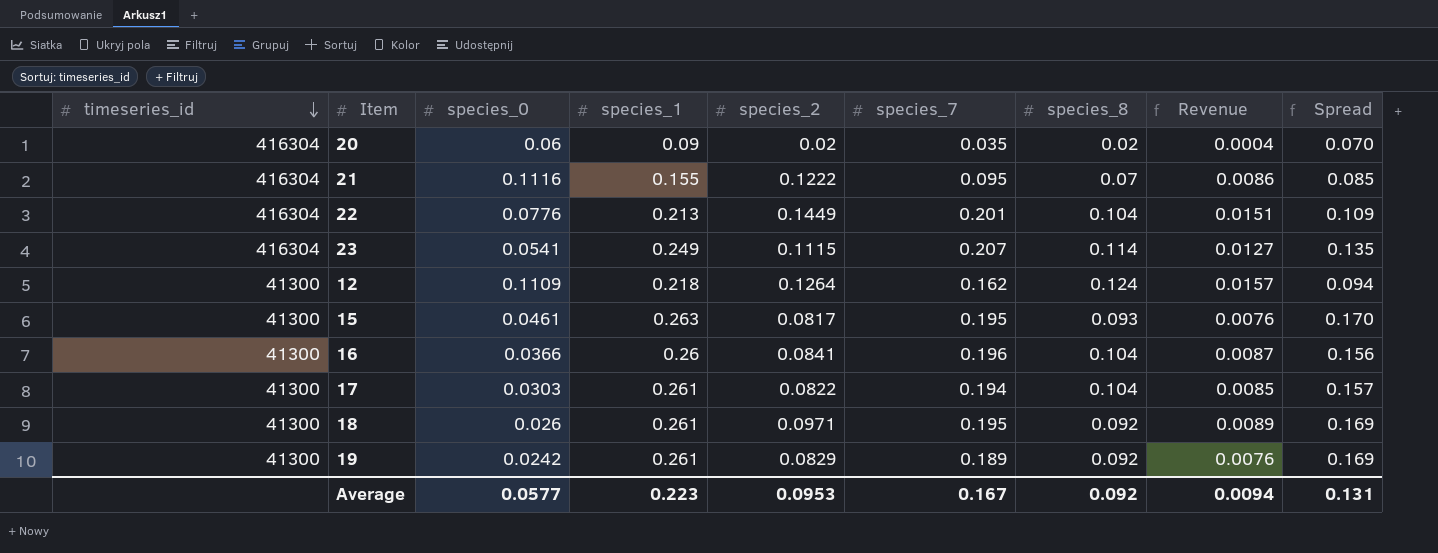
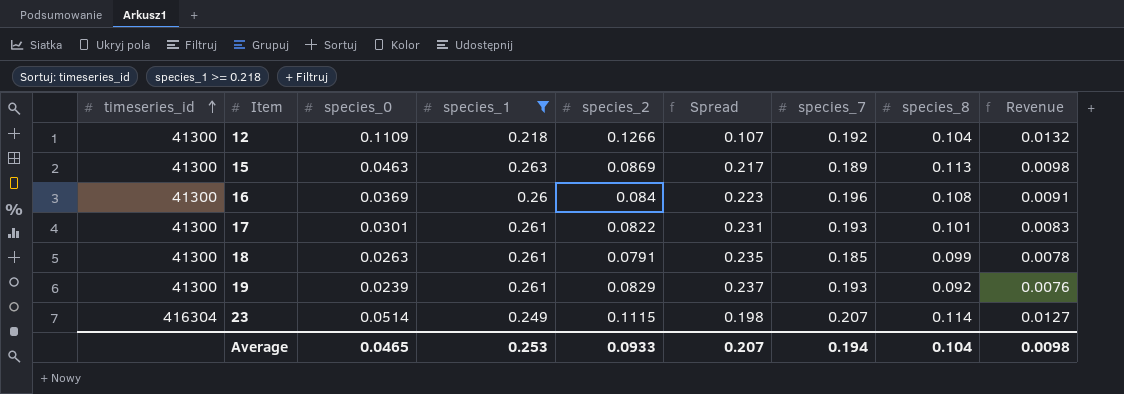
filter: none -> species_1 >= 0.218
row order: timeseries_id descending -> timeseries_id ascending
column Spread | formula: [species_1] - [species_8] -> [species_1] - [species_0]
column Spread | position: 9 -> 6
12 | species_2: 0.1264 -> 0.1266
12 | species_7: 0.162 -> 0.192
12 | species_8: 0.124 -> 0.104
12 | Revenue: 0.0157 -> 0.0132
15 | species_0: 0.0461 -> 0.0463
15 | species_2: 0.0817 -> 0.0869
15 | species_7: 0.195 -> 0.189
15 | species_8: 0.093 -> 0.113
15 | Revenue: 0.0076 -> 0.0098
16 | species_0: 0.0366 -> 0.0369
16 | species_2: 0.0841 -> 0.084
16 | species_8: 0.104 -> 0.108
16 | Revenue: 0.0087 -> 0.0091
17 | species_0: 0.0303 -> 0.0301
17 | species_7: 0.194 -> 0.193
17 | species_8: 0.104 -> 0.101
17 | Revenue: 0.0085 -> 0.0083
18 | species_0: 0.026 -> 0.0263
18 | species_2: 0.0971 -> 0.0791
18 | species_7: 0.195 -> 0.185
18 | species_8: 0.092 -> 0.099
18 | Revenue: 0.0089 -> 0.0078
19 | species_0: 0.0242 -> 0.0239
19 | species_7: 0.189 -> 0.193
23 | species_0: 0.0541 -> 0.0514
Average | species_0: 0.0577 -> 0.0465
Average | species_1: 0.223 -> 0.253
Average | species_2: 0.0953 -> 0.0933
Average | Spread: 0.131 -> 0.207
Average | species_7: 0.167 -> 0.194
Average | species_8: 0.092 -> 0.104
Average | Revenue: 0.0094 -> 0.0098

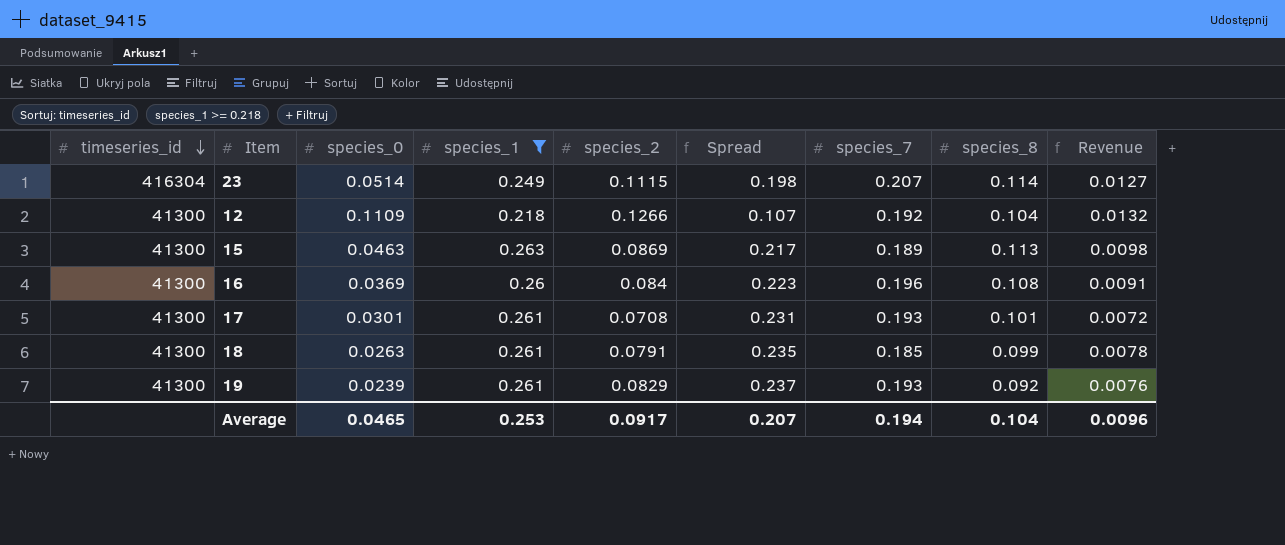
row order: timeseries_id ascending -> timeseries_id descending
17 | species_2: 0.0822 -> 0.0708
17 | Revenue: 0.0083 -> 0.0072
Average | species_2: 0.0933 -> 0.0917
Average | Revenue: 0.0098 -> 0.0096

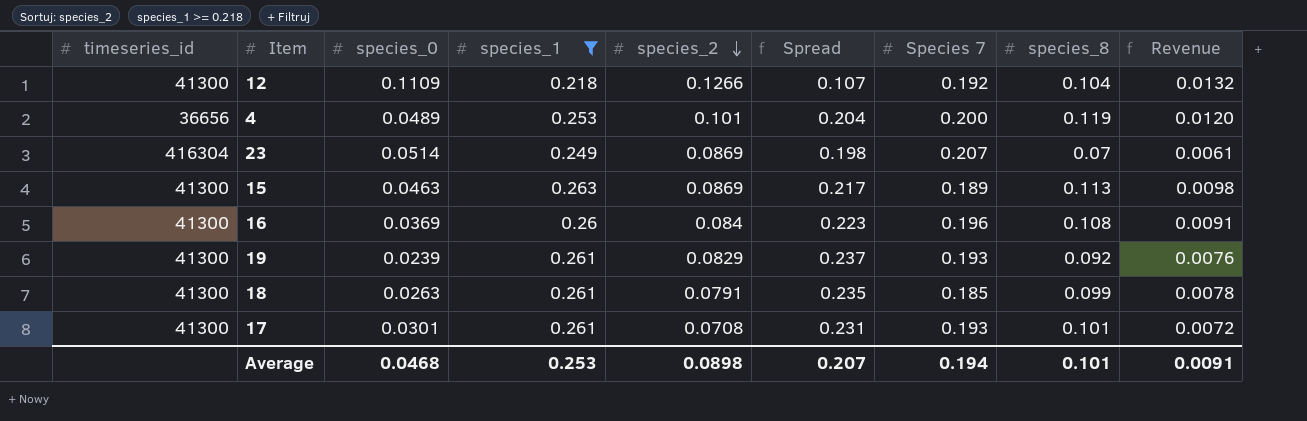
row order: timeseries_id descending -> species_2 descending
column name: species_7 -> Species 7
row 4: none -> 36656 | 0.0489 | 0.253 | 0.101 | 0.204 | 0.200 | 0.119 | 0.0120
23 | species_2: 0.1115 -> 0.0869
23 | species_8: 0.114 -> 0.07
23 | Revenue: 0.0127 -> 0.0061
Average | species_0: 0.0465 -> 0.0468
Average | species_2: 0.0917 -> 0.0898
Average | species_8: 0.104 -> 0.101
Average | Revenue: 0.0096 -> 0.0091

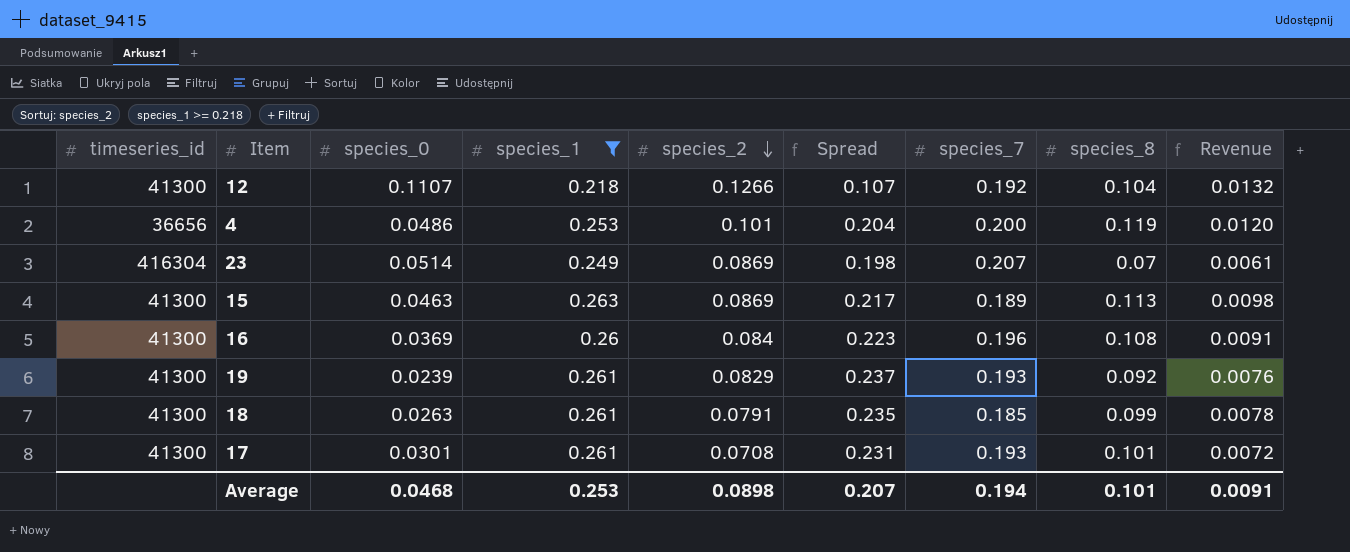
column name: Species 7 -> species_7
12 | species_0: 0.1109 -> 0.1107
4 | species_0: 0.0489 -> 0.0486

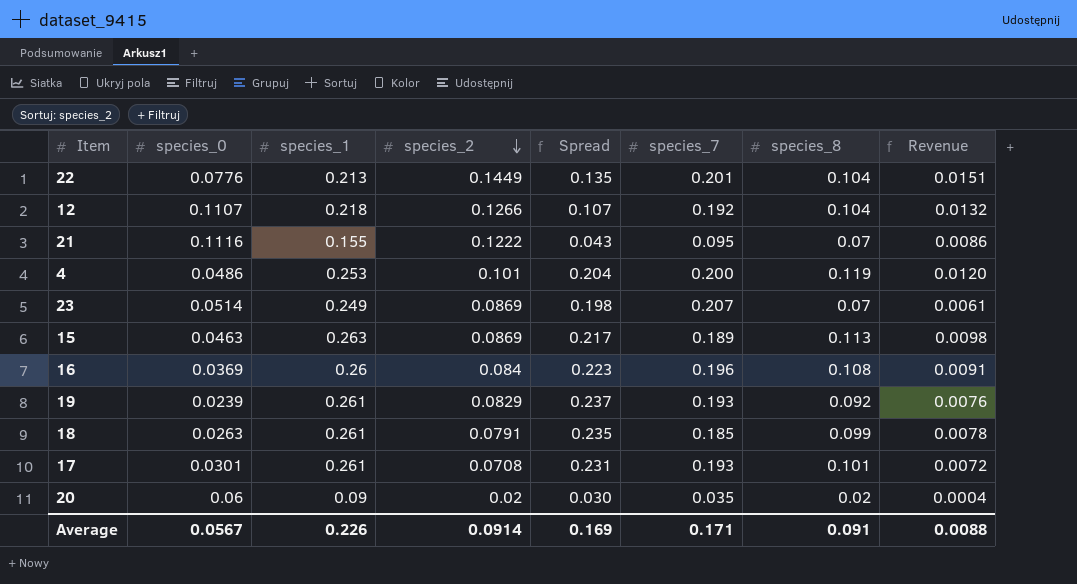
filter: species_1 >= 0.218 -> none
column timeseries_id | position: 1 -> none
Average | species_0: 0.0468 -> 0.0567
Average | species_1: 0.253 -> 0.226
Average | species_2: 0.0898 -> 0.0914
Average | Spread: 0.207 -> 0.169
Average | species_7: 0.194 -> 0.171
Average | species_8: 0.101 -> 0.091
Average | Revenue: 0.0091 -> 0.0088

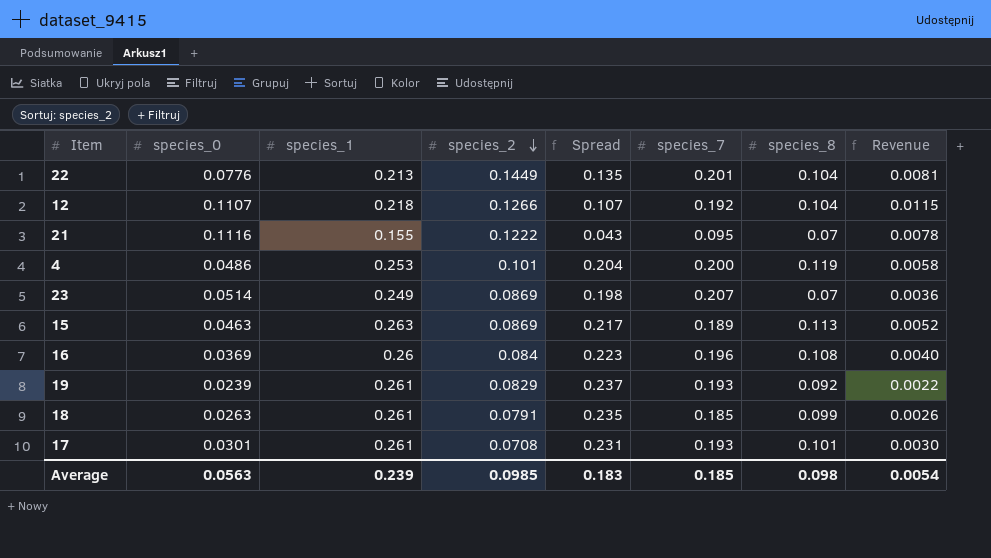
column Revenue | formula: [species_2] * [species_8] -> [species_0] * [species_8]
row 20: 0.06 | 0.09 | 0.02 | 0.030 | 0.035 | 0.02 | 0.0004 -> none
Average | species_0: 0.0567 -> 0.0563
Average | species_1: 0.226 -> 0.239
Average | species_2: 0.0914 -> 0.0985
Average | Spread: 0.169 -> 0.183
Average | species_7: 0.171 -> 0.185
Average | species_8: 0.091 -> 0.098
Average | Revenue: 0.0088 -> 0.0054

